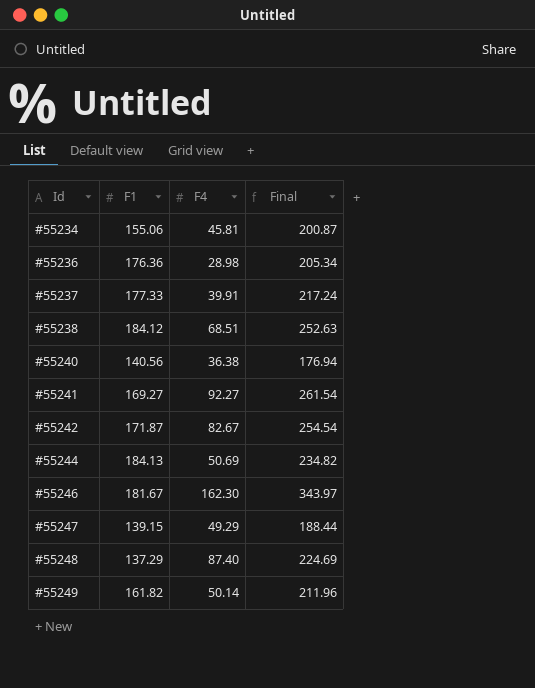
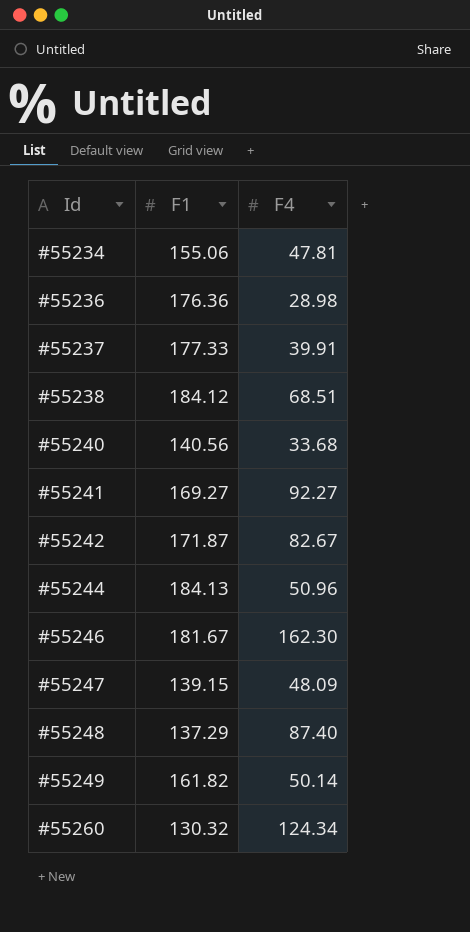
column Final | formula: [F1] + [F4] -> none
#55234 | F4: 45.81 -> 47.81
#55240 | F4: 36.38 -> 33.68
#55244 | F4: 50.69 -> 50.96
#55247 | F4: 49.29 -> 48.09
row #55260: none -> 130.32 | 124.34

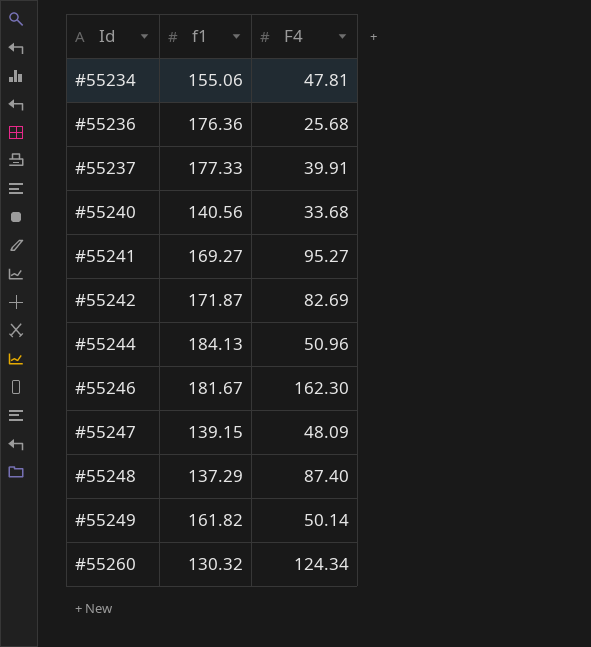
column name: F1 -> f1
row #55238: 184.12 | 68.51 -> none
#55236 | F4: 28.98 -> 25.68
#55241 | F4: 92.27 -> 95.27
#55242 | F4: 82.67 -> 82.69

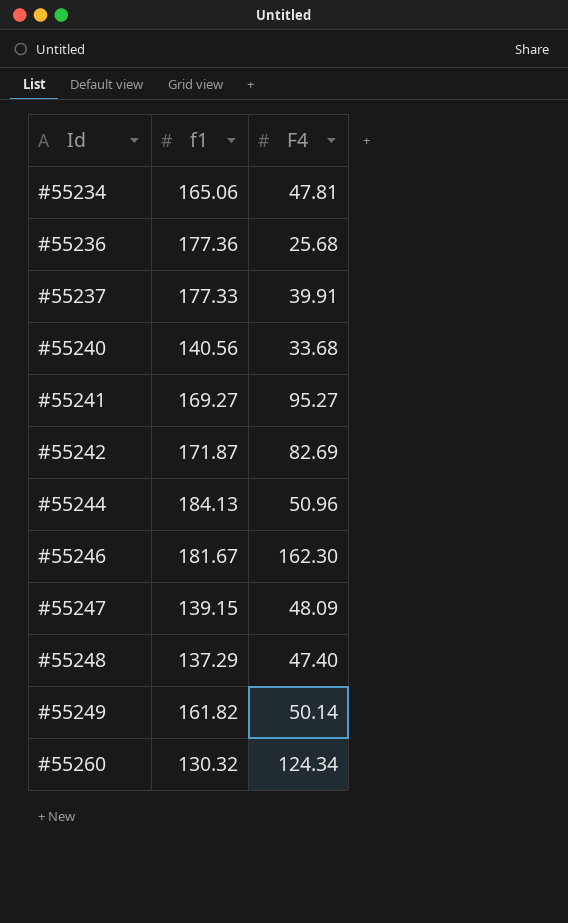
#55234 | f1: 155.06 -> 165.06
#55236 | f1: 176.36 -> 177.36
#55248 | F4: 87.40 -> 47.40

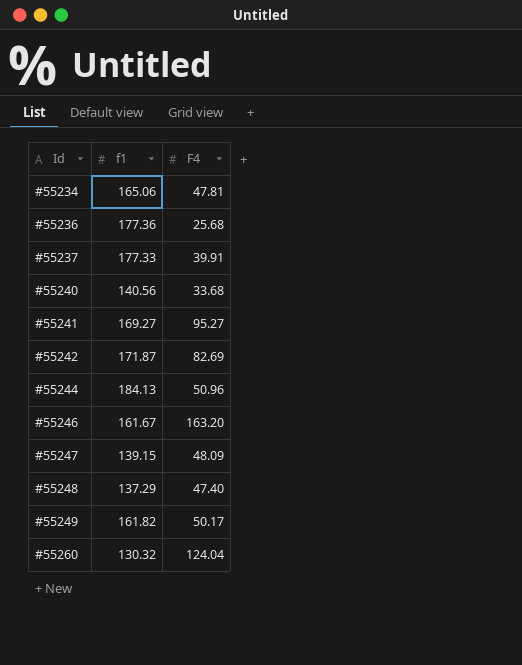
#55246 | f1: 181.67 -> 161.67
#55246 | F4: 162.30 -> 163.20
#55249 | F4: 50.14 -> 50.17
#55260 | F4: 124.34 -> 124.04

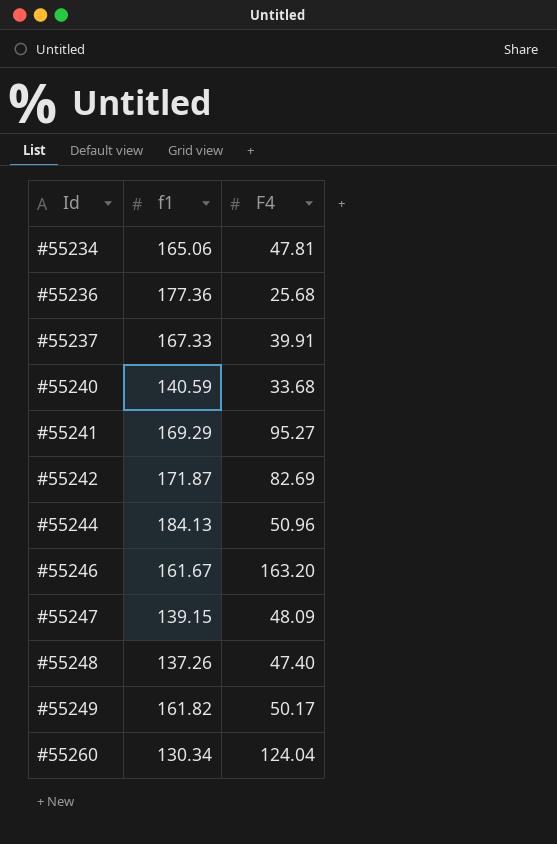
#55237 | f1: 177.33 -> 167.33
#55240 | f1: 140.56 -> 140.59
#55241 | f1: 169.27 -> 169.29
#55248 | f1: 137.29 -> 137.26
#55260 | f1: 130.32 -> 130.34

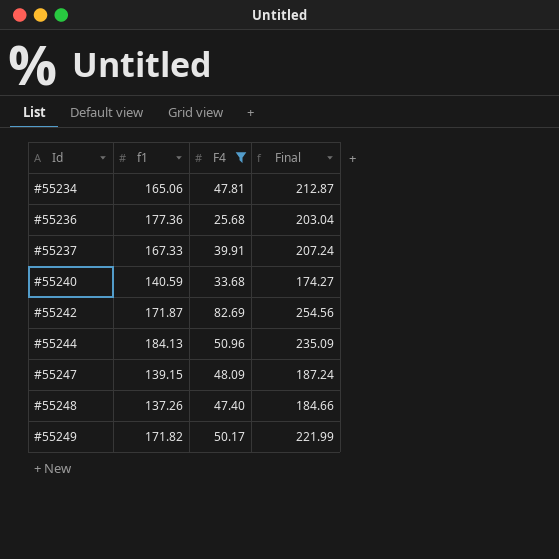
filter: none -> F4 <= 82.69
column Final | formula: none -> [f1] + [F4]
#55249 | f1: 161.82 -> 171.82

